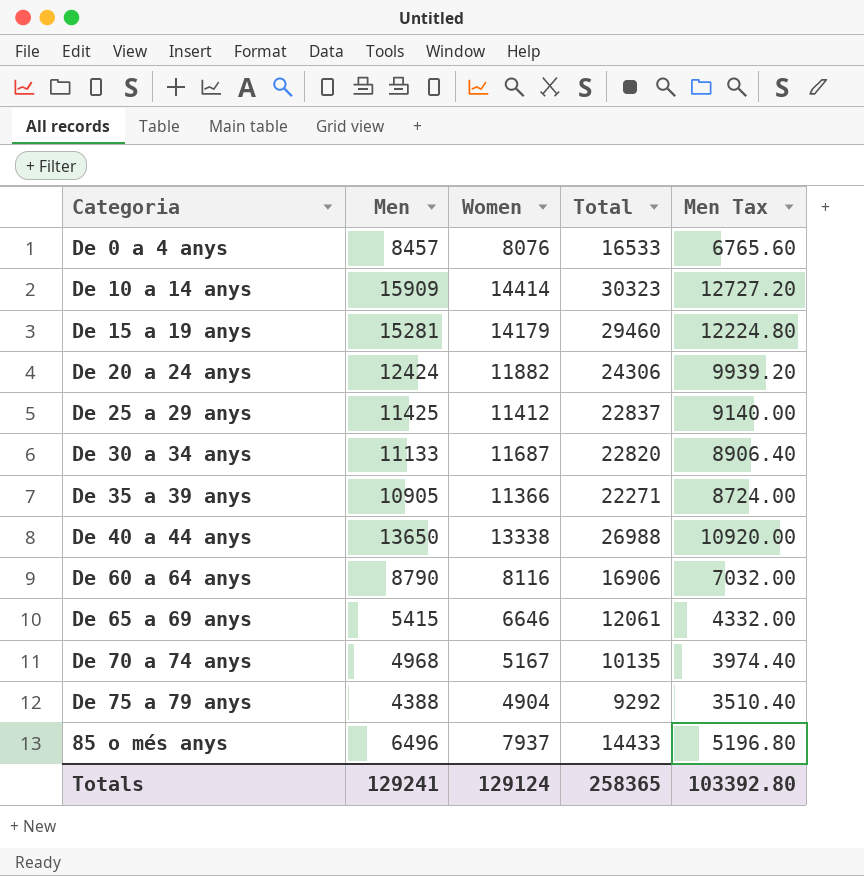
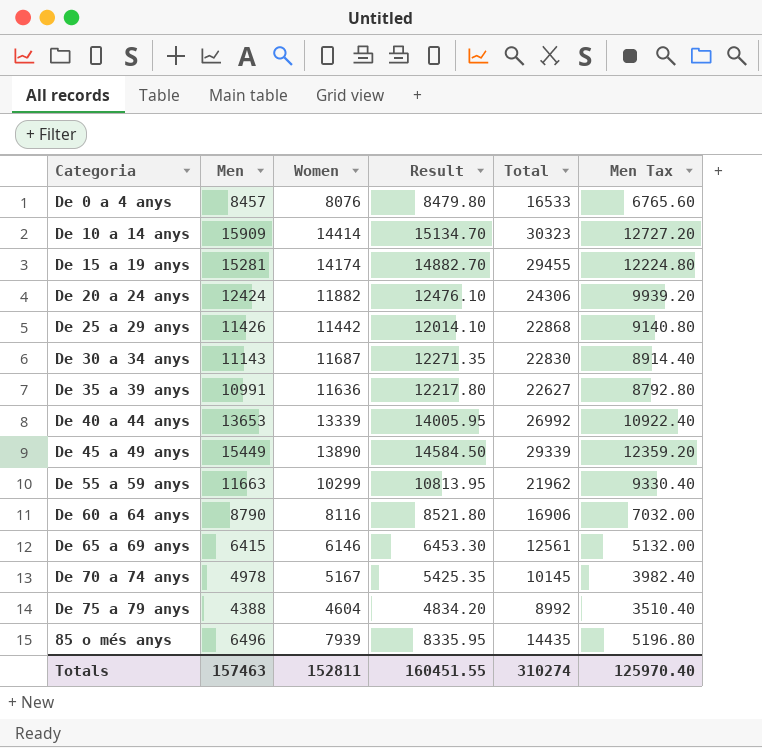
column Result | formula: none -> [Women] * 1.05
De 15 a 19 anys | Women: 14179 -> 14174
De 15 a 19 anys | Total: 29460 -> 29455
De 25 a 29 anys | Men: 11425 -> 11426
De 25 a 29 anys | Women: 11412 -> 11442
De 25 a 29 anys | Total: 22837 -> 22868
De 25 a 29 anys | Men Tax: 9140.00 -> 9140.80
De 30 a 34 anys | Men: 11133 -> 11143
De 30 a 34 anys | Total: 22820 -> 22830
De 30 a 34 anys | Men Tax: 8906.40 -> 8914.40
De 35 a 39 anys | Men: 10905 -> 10991
De 35 a 39 anys | Women: 11366 -> 11636
De 35 a 39 anys | Total: 22271 -> 22627
De 35 a 39 anys | Men Tax: 8724.00 -> 8792.80
De 40 a 44 anys | Men: 13650 -> 13653
De 40 a 44 anys | Women: 13338 -> 13339
De 40 a 44 anys | Total: 26988 -> 26992
De 40 a 44 anys | Men Tax: 10920.00 -> 10922.40
row De 45 a 49 anys: none -> 15449 | 13890 | 14584.50 | 29339 | 12359.20
row De 55 a 59 anys: none -> 11663 | 10299 | 10813.95 | 21962 | 9330.40
De 65 a 69 anys | Men: 5415 -> 6415
De 65 a 69 anys | Women: 6646 -> 6146
De 65 a 69 anys | Total: 12061 -> 12561
De 65 a 69 anys | Men Tax: 4332.00 -> 5132.00
De 70 a 74 anys | Men: 4968 -> 4978
De 70 a 74 anys | Total: 10135 -> 10145
De 70 a 74 anys | Men Tax: 3974.40 -> 3982.40
De 75 a 79 anys | Women: 4904 -> 4604
De 75 a 79 anys | Total: 9292 -> 8992
85 o més anys | Women: 7937 -> 7939
85 o més anys | Total: 14433 -> 14435
Totals | Men: 129241 -> 157463
Totals | Women: 129124 -> 152811
Totals | Total: 258365 -> 310274
Totals | Men Tax: 103392.80 -> 125970.40

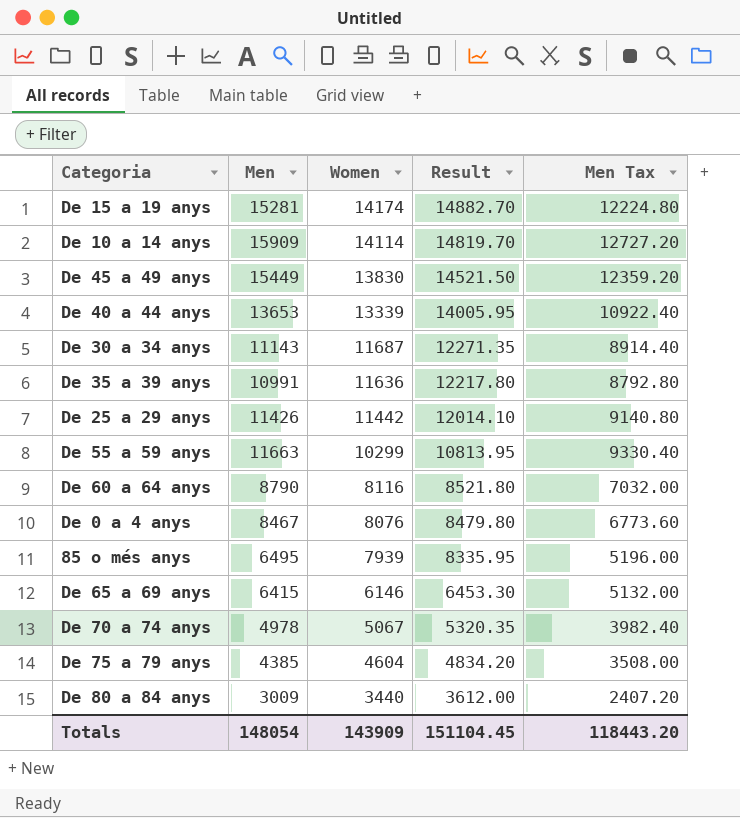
row order: none -> Women descending
column Total | formula: [Men] + [Women] -> none
row De 20 a 24 anys: 12424 | 11882 | 12476.10 | 24306 | 9939.20 -> none
De 10 a 14 anys | Women: 14414 -> 14114
De 10 a 14 anys | Result: 15134.70 -> 14819.70
De 45 a 49 anys | Women: 13890 -> 13830
De 45 a 49 anys | Result: 14584.50 -> 14521.50
De 0 a 4 anys | Men: 8457 -> 8467
De 0 a 4 anys | Men Tax: 6765.60 -> 6773.60
85 o més anys | Men: 6496 -> 6495
85 o més anys | Men Tax: 5196.80 -> 5196.00
De 70 a 74 anys | Women: 5167 -> 5067
De 70 a 74 anys | Result: 5425.35 -> 5320.35
De 75 a 79 anys | Men: 4388 -> 4385
De 75 a 79 anys | Men Tax: 3510.40 -> 3508.00
row De 80 a 84 anys: none -> 3009 | 3440 | 3612.00 | 2407.20
Totals | Men: 157463 -> 148054
Totals | Women: 152811 -> 143909
Totals | Result: 160451.55 -> 151104.45
Totals | Men Tax: 125970.40 -> 118443.20

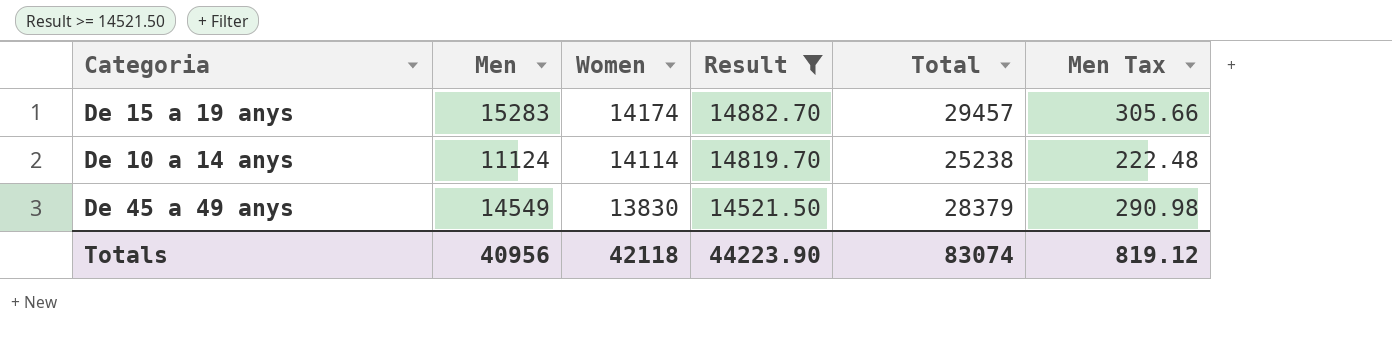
filter: none -> Result >= 14521.50
column Total | formula: none -> [Men] + [Women]
column Men Tax | formula: [Men] * 0.8 -> [Men] * 0.02
De 15 a 19 anys | Men: 15281 -> 15283
De 10 a 14 anys | Men: 15909 -> 11124
De 45 a 49 anys | Men: 15449 -> 14549
Totals | Men: 148054 -> 40956
Totals | Women: 143909 -> 42118
Totals | Result: 151104.45 -> 44223.90
Totals | Men Tax: 118443.20 -> 819.12

